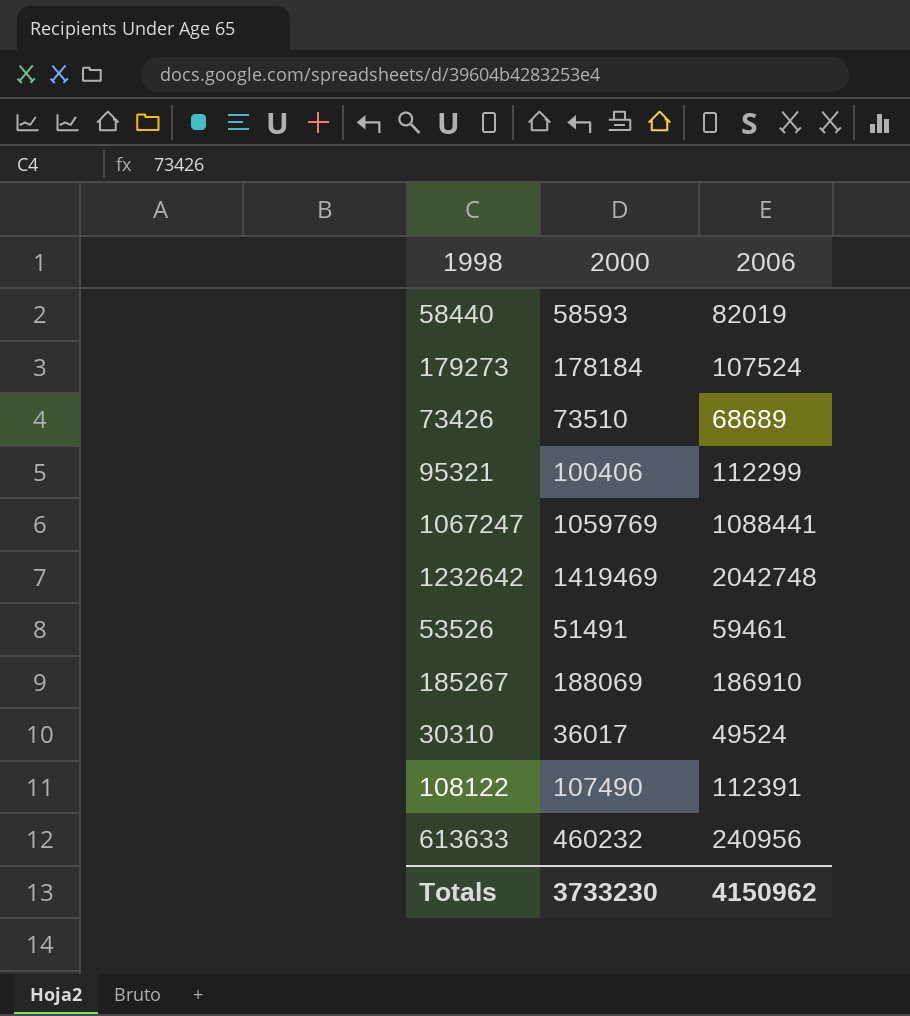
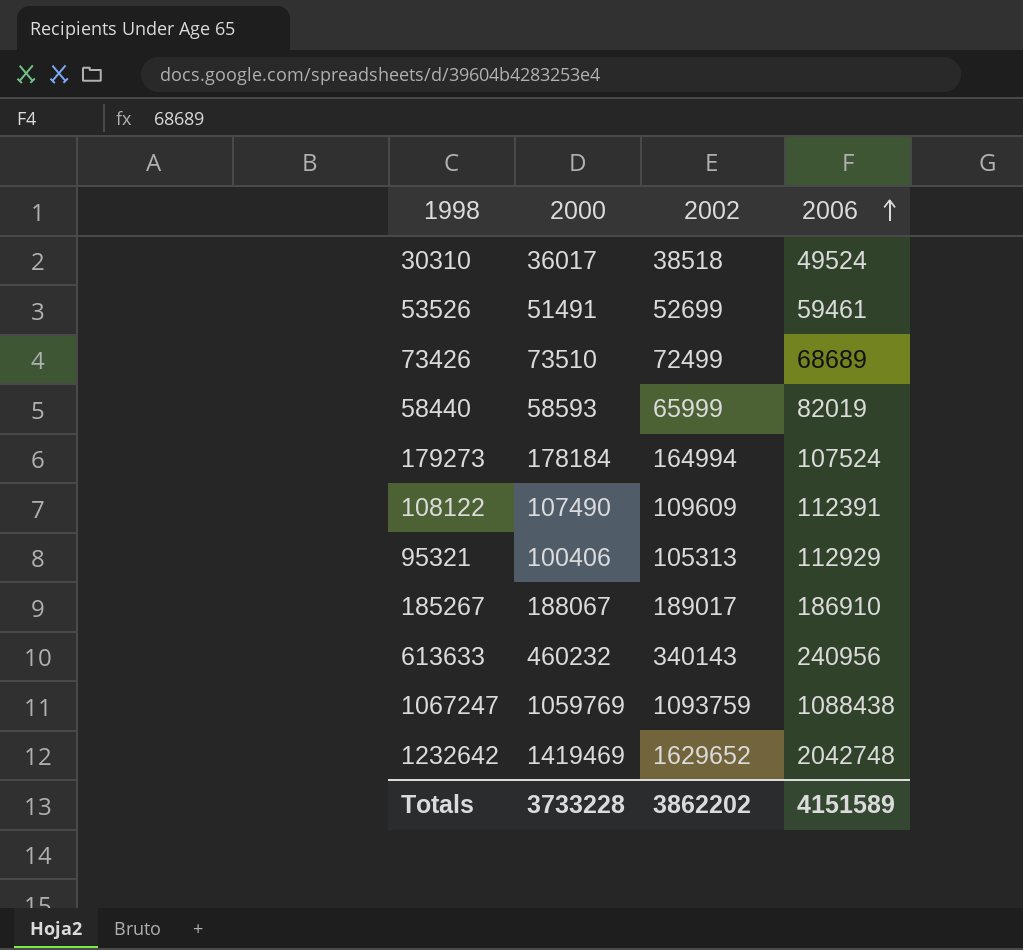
row order: none -> 2006 ascending
column 2002 | position: none -> 3
95321 | 2006: 112299 -> 112929
185267 | 2000: 188069 -> 188067
1067247 | 2006: 1088441 -> 1088438
Totals | 2000: 3733230 -> 3733228
Totals | 2006: 4150962 -> 4151589

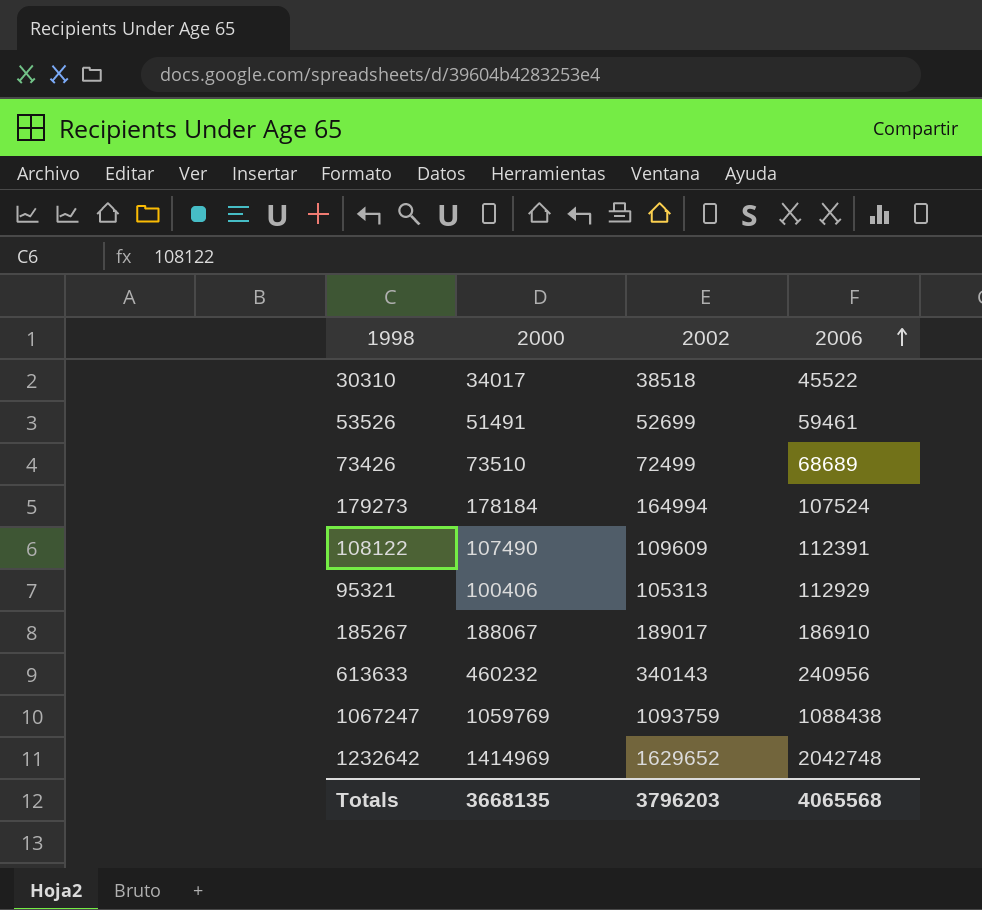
row 58440: 58593 | 65999 | 82019 -> none
30310 | 2000: 36017 -> 34017
30310 | 2006: 49524 -> 45522
1232642 | 2000: 1419469 -> 1414969
Totals | 2000: 3733228 -> 3668135
Totals | 2002: 3862202 -> 3796203
Totals | 2006: 4151589 -> 4065568

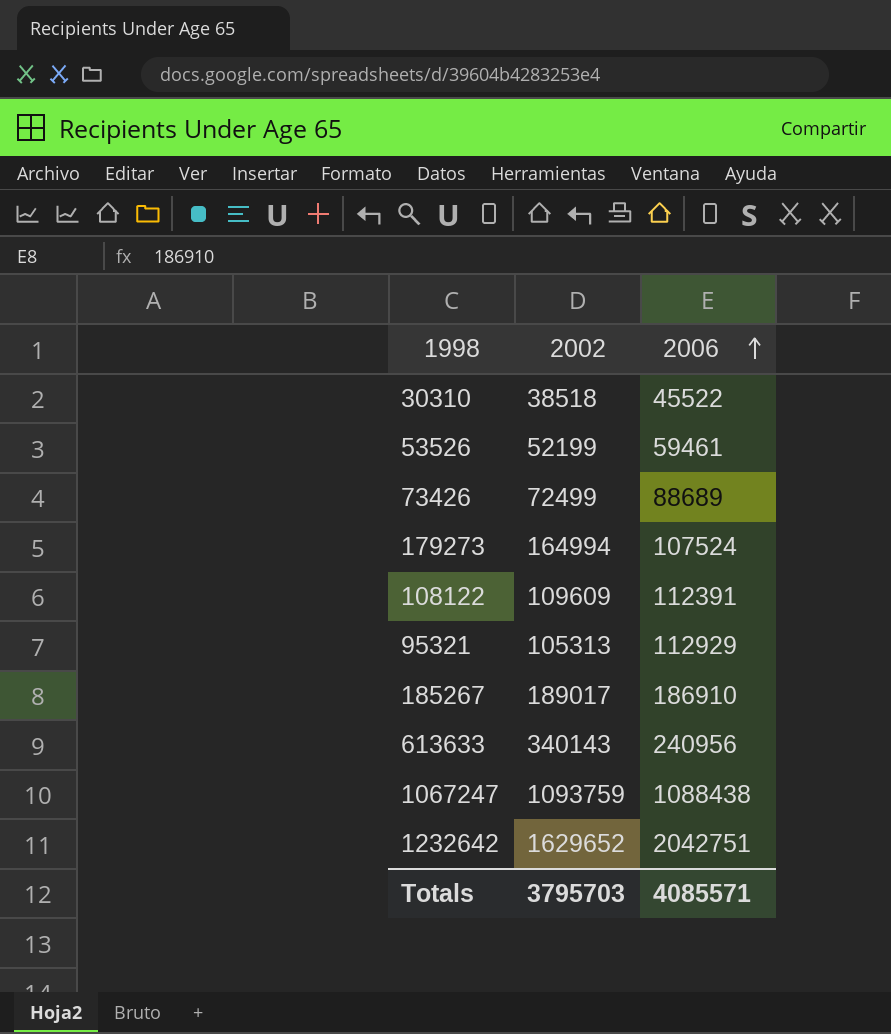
column 2000 | position: 2 -> none
53526 | 2002: 52699 -> 52199
73426 | 2006: 68689 -> 88689
1232642 | 2006: 2042748 -> 2042751
Totals | 2002: 3796203 -> 3795703
Totals | 2006: 4065568 -> 4085571

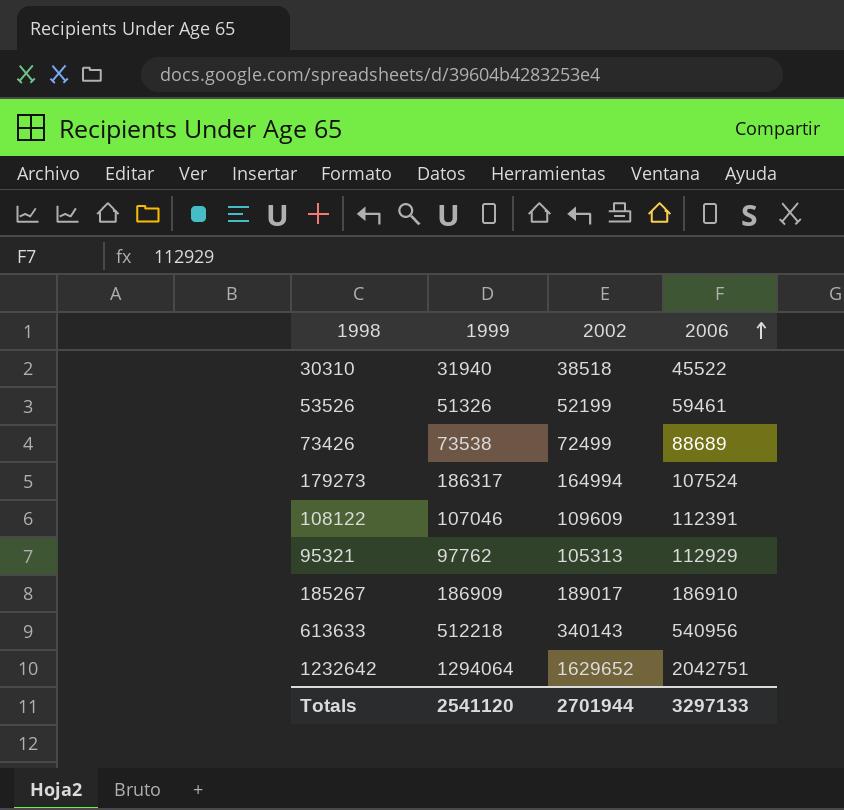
column 1999 | position: none -> 2
row 1067247: 1093759 | 1088438 -> none
613633 | 2006: 240956 -> 540956
Totals | 2002: 3795703 -> 2701944
Totals | 2006: 4085571 -> 3297133

